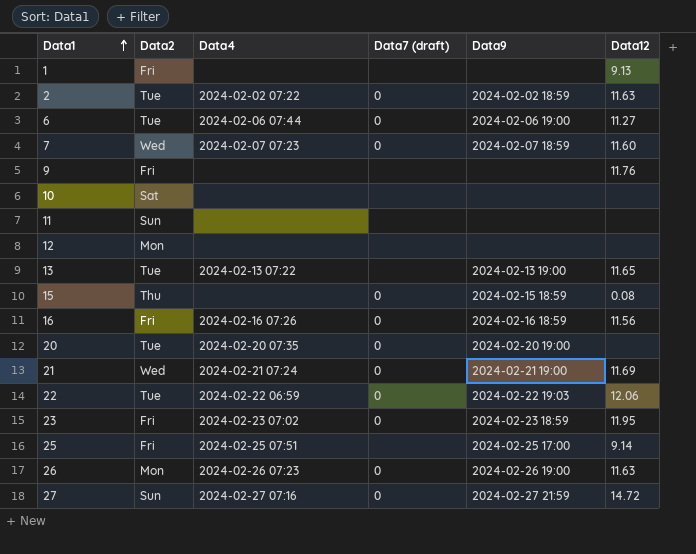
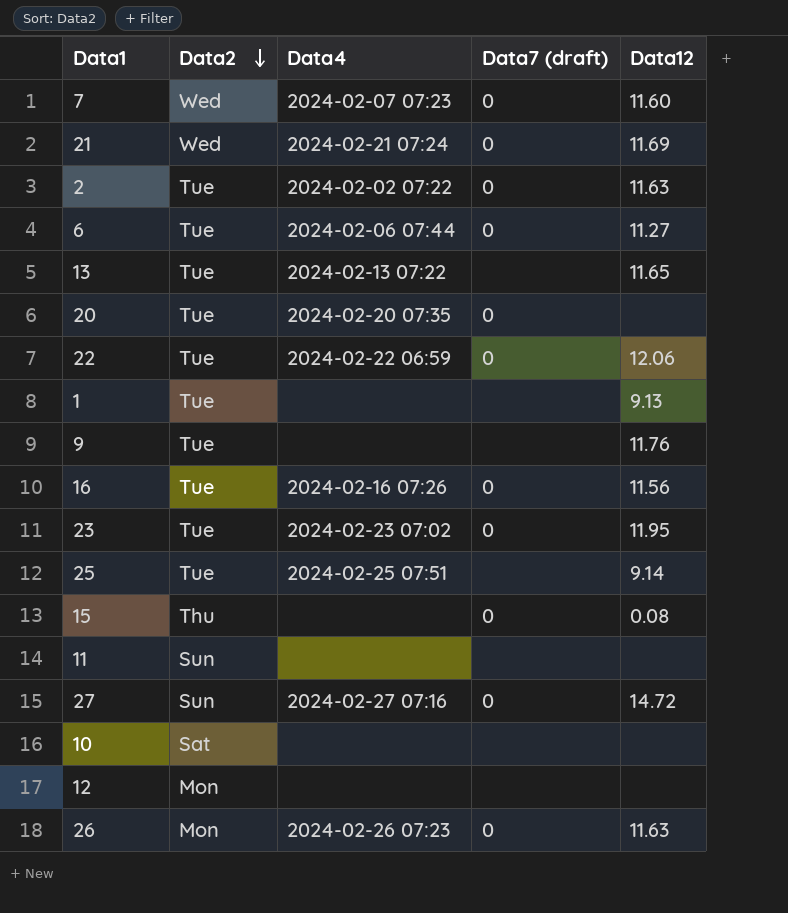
row order: Data1 ascending -> Data2 descending
column Data9 | position: 5 -> none
1 | Data2: Fri -> Tue
9 | Data2: Fri -> Tue
16 | Data2: Fri -> Tue
23 | Data2: Fri -> Tue
25 | Data2: Fri -> Tue

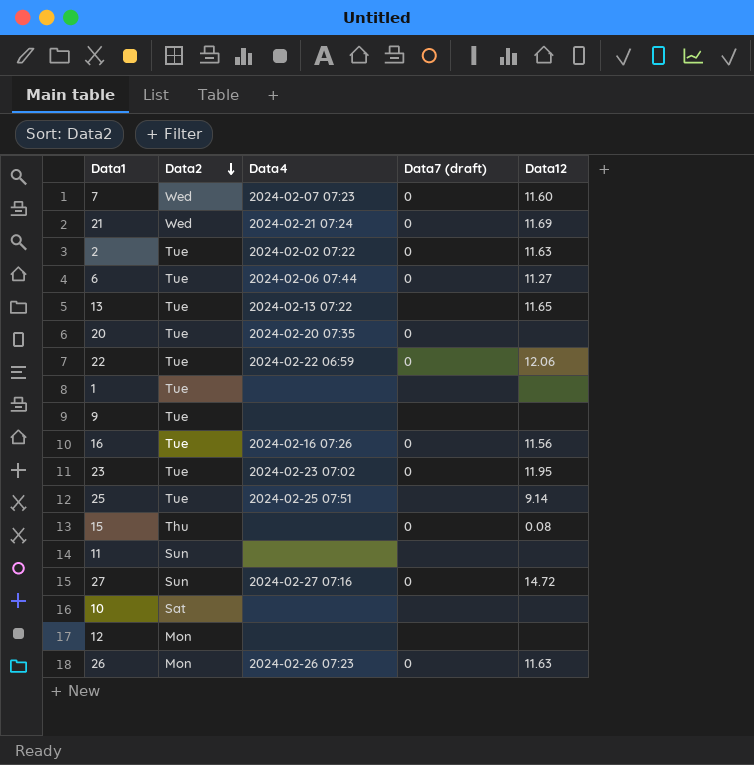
1 | Data12: 9.13 -> none
9 | Data12: 11.76 -> none

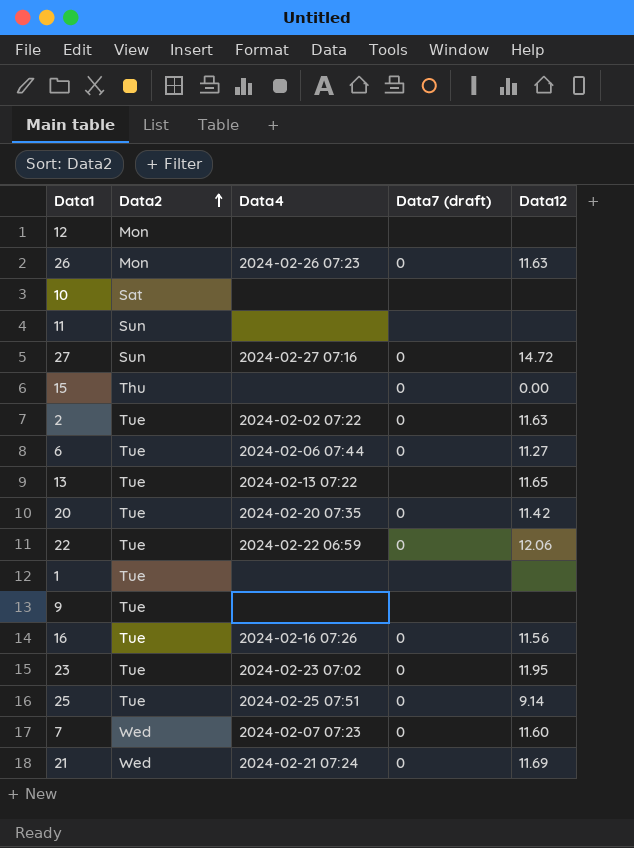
row order: Data2 descending -> Data2 ascending
15 | Data12: 0.08 -> 0.00
20 | Data12: none -> 11.42
25 | Data7 (draft): none -> 0

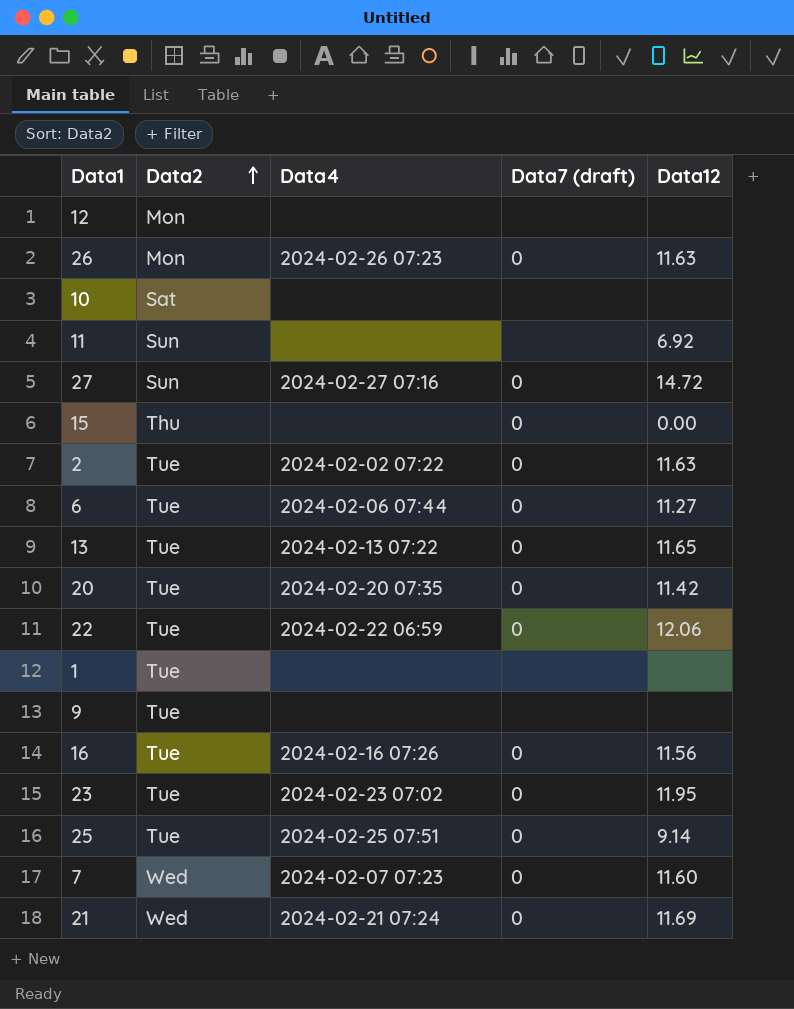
11 | Data12: none -> 6.92
13 | Data7 (draft): none -> 0

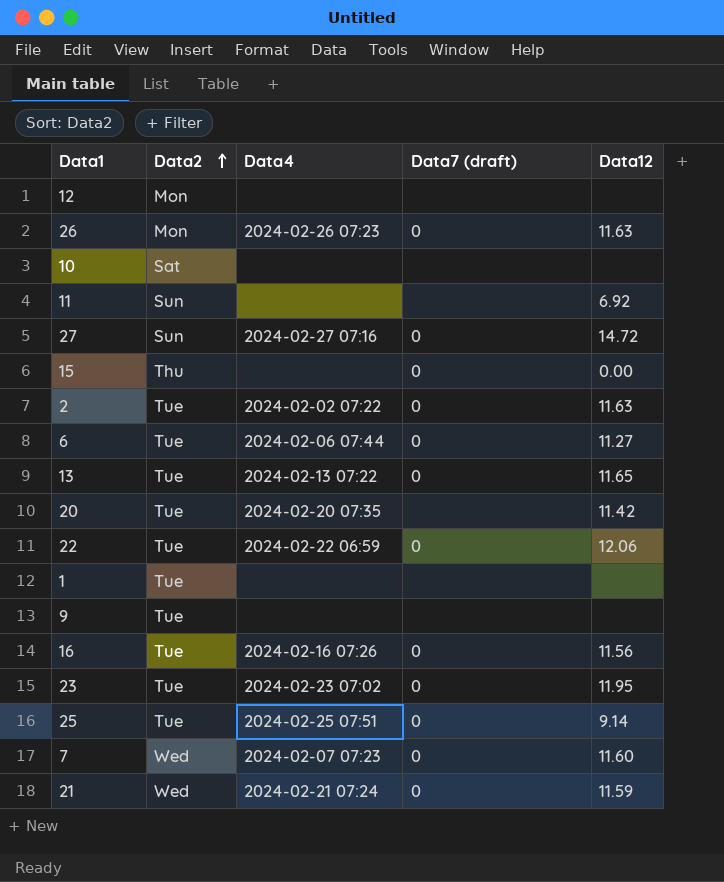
20 | Data7 (draft): 0 -> none
21 | Data12: 11.69 -> 11.59

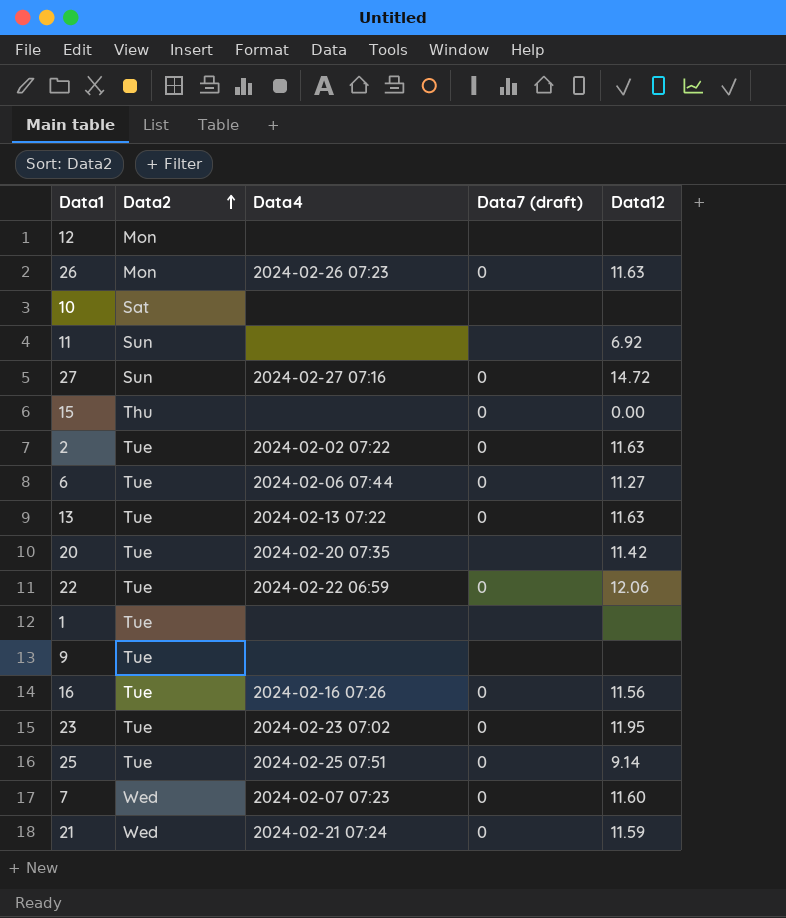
13 | Data12: 11.65 -> 11.63

